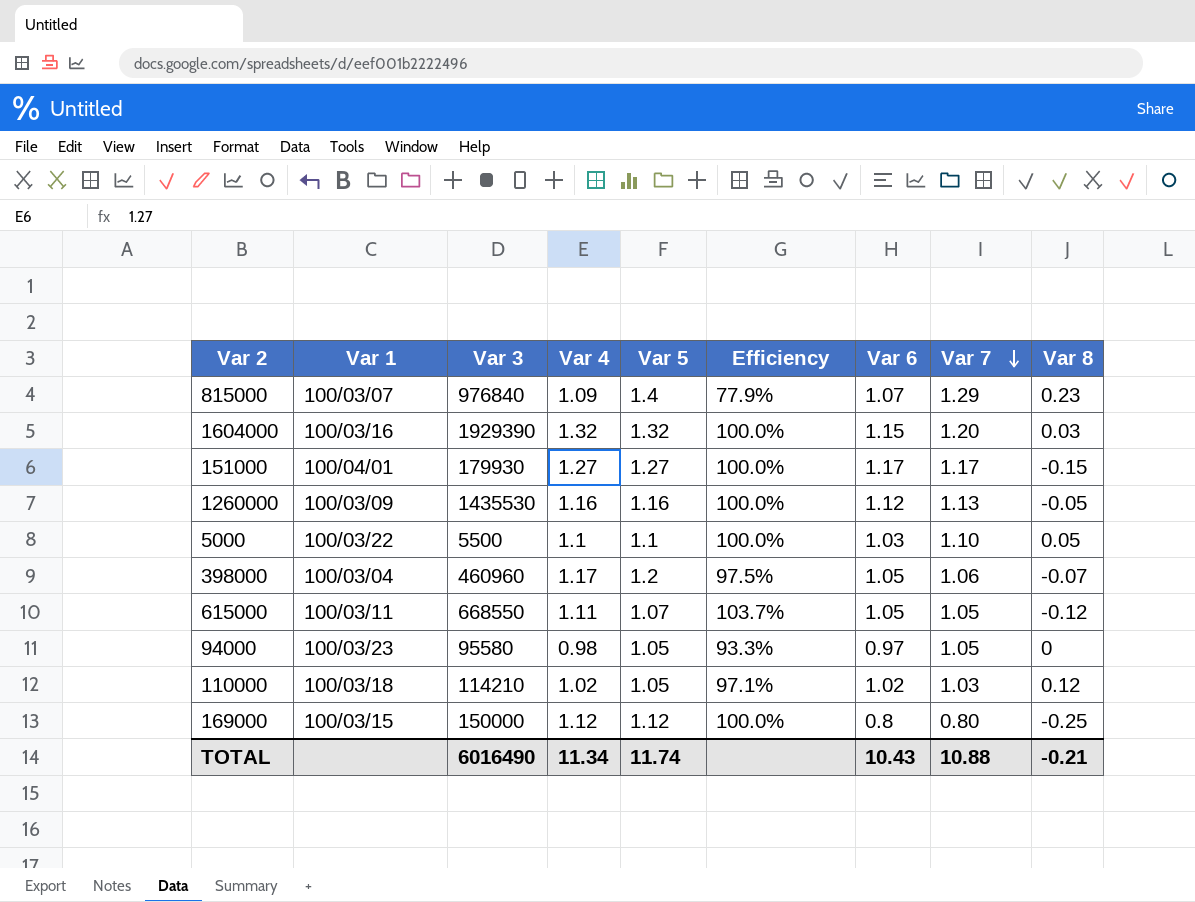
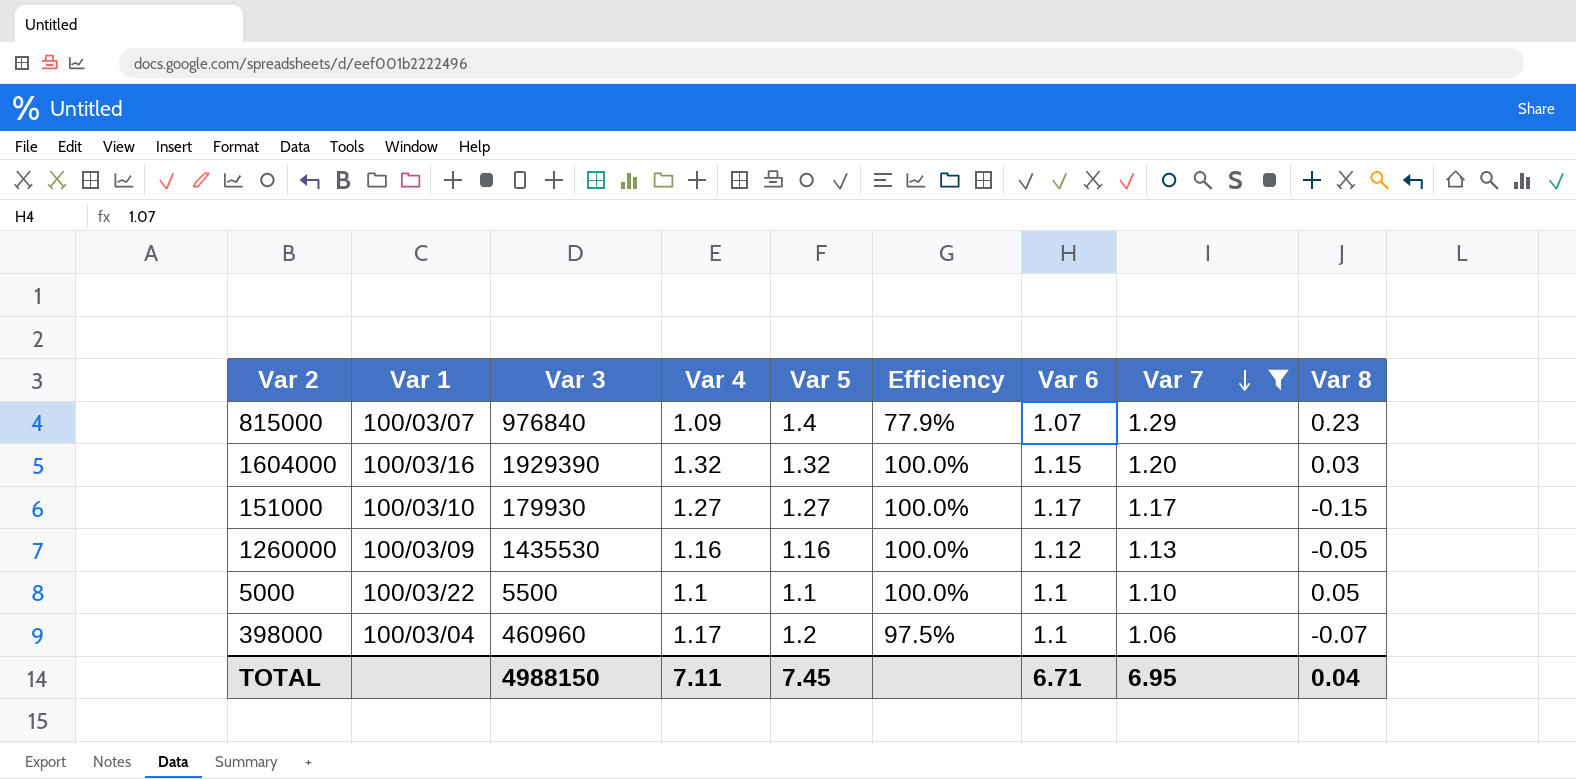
filter: none -> Var 7 >= 1.06
151000 | Var 1: 100/04/01 -> 100/03/10
5000 | Var 6: 1.03 -> 1.1
398000 | Var 6: 1.05 -> 1.1
TOTAL | Var 3: 6016490 -> 4988150
TOTAL | Var 4: 11.34 -> 7.11
TOTAL | Var 5: 11.74 -> 7.45
TOTAL | Var 6: 10.43 -> 6.71
TOTAL | Var 7: 10.88 -> 6.95
TOTAL | Var 8: -0.21 -> 0.04

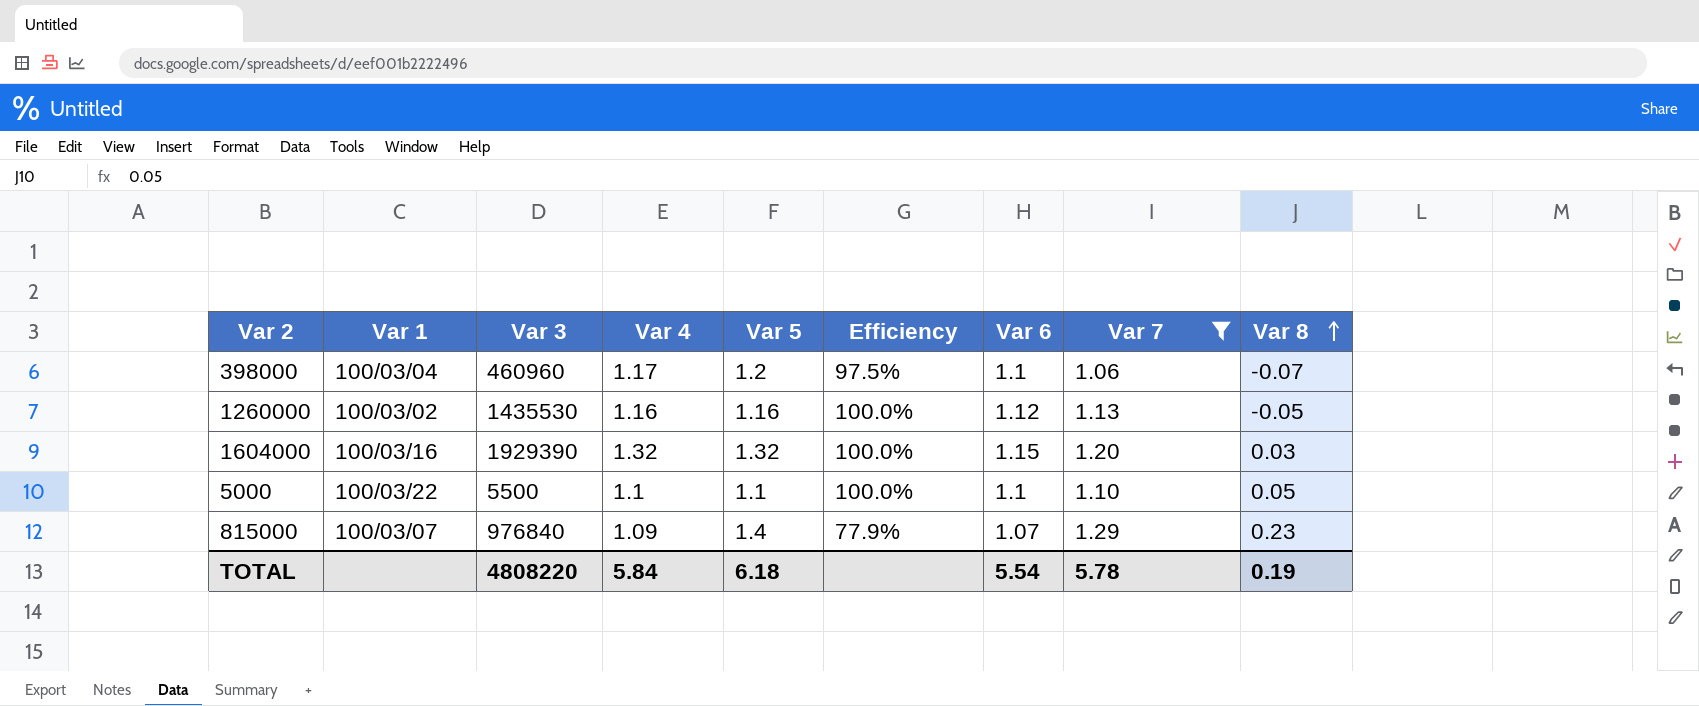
row order: Var 7 descending -> Var 8 ascending
row 151000: 100/03/10 | 179930 | 1.27 | 1.27 | 100.0% | 1.17 | 1.17 | -0.15 -> none
1260000 | Var 1: 100/03/09 -> 100/03/02
TOTAL | Var 3: 4988150 -> 4808220
TOTAL | Var 4: 7.11 -> 5.84
TOTAL | Var 5: 7.45 -> 6.18
TOTAL | Var 6: 6.71 -> 5.54
TOTAL | Var 7: 6.95 -> 5.78
TOTAL | Var 8: 0.04 -> 0.19

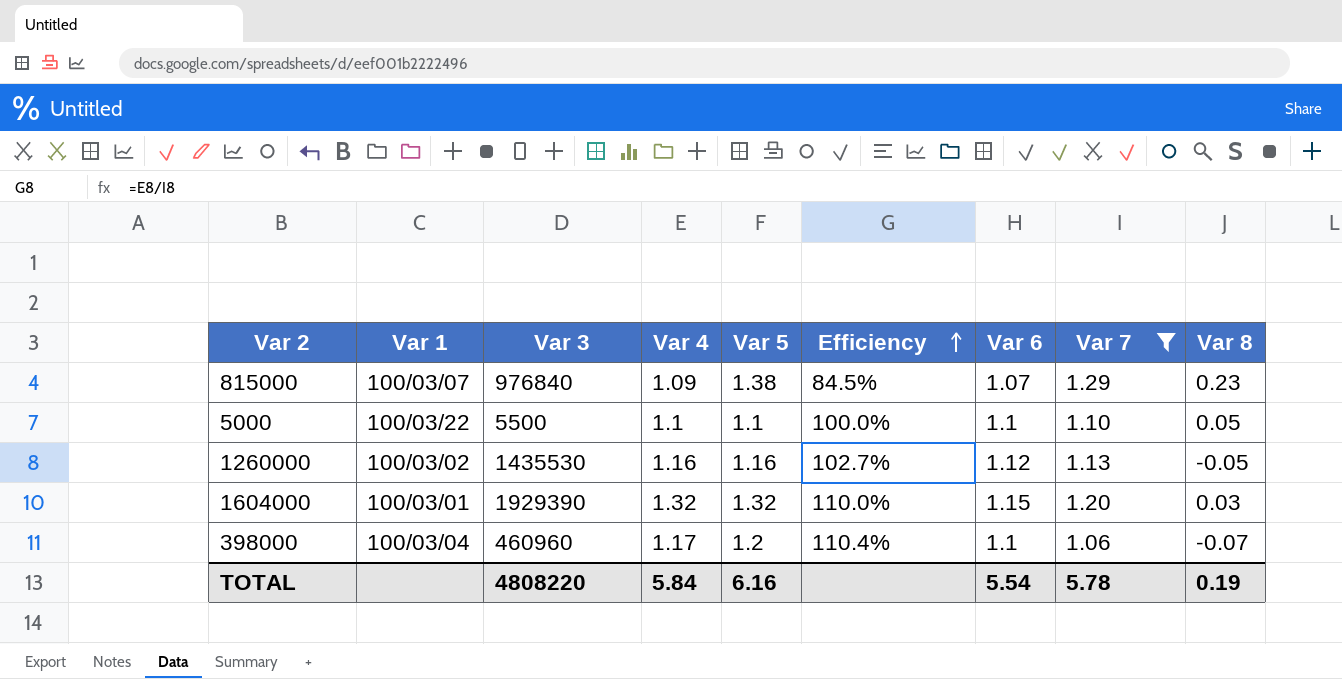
row order: Var 8 ascending -> Efficiency ascending
column Efficiency | formula: [Var 4] / [Var 5] -> [Var 4] / [Var 7]
815000 | Var 5: 1.4 -> 1.38
1604000 | Var 1: 100/03/16 -> 100/03/01
TOTAL | Var 5: 6.18 -> 6.16

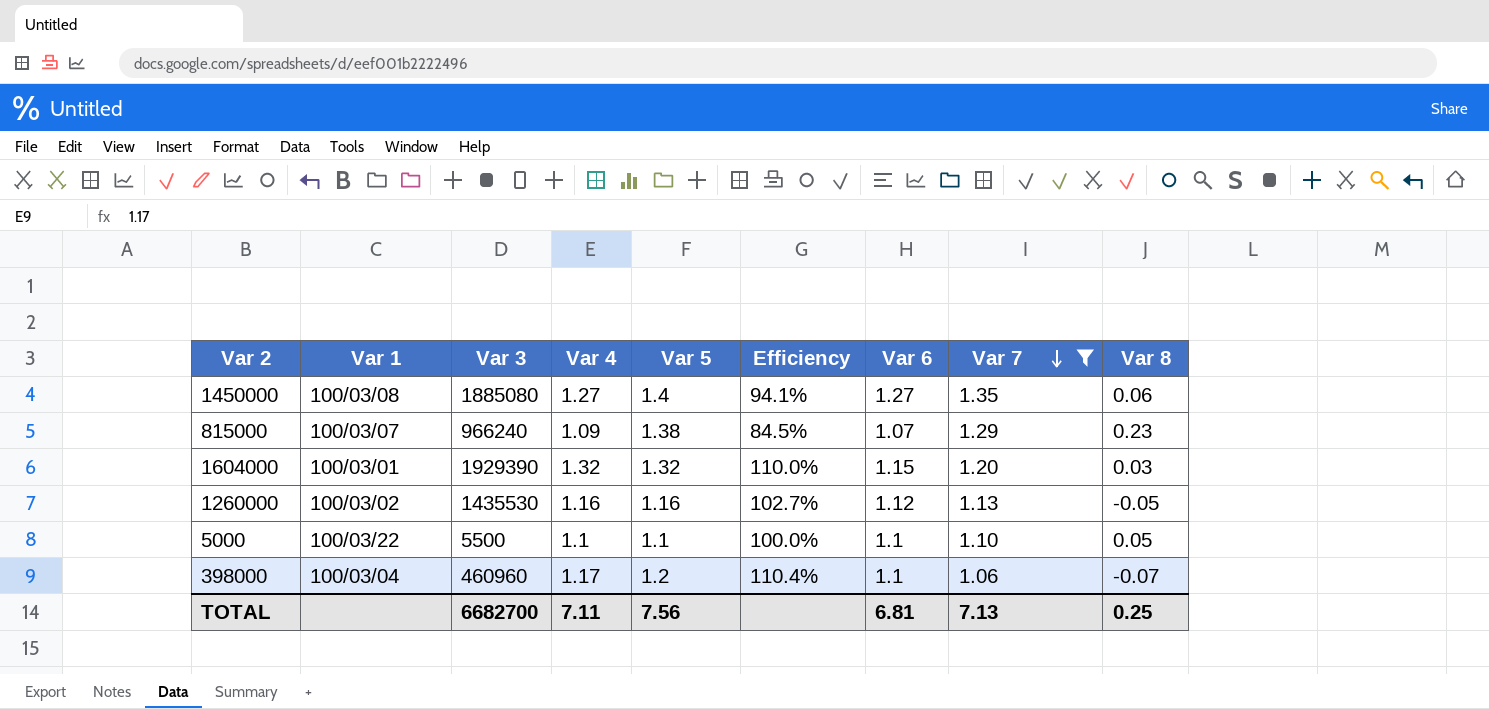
row order: Efficiency ascending -> Var 7 descending
row 1450000: none -> 100/03/08 | 1885080 | 1.27 | 1.4 | 94.1% | 1.27 | 1.35 | 0.06
815000 | Var 3: 976840 -> 966240
TOTAL | Var 3: 4808220 -> 6682700
TOTAL | Var 4: 5.84 -> 7.11
TOTAL | Var 5: 6.16 -> 7.56
TOTAL | Var 6: 5.54 -> 6.81
TOTAL | Var 7: 5.78 -> 7.13
TOTAL | Var 8: 0.19 -> 0.25

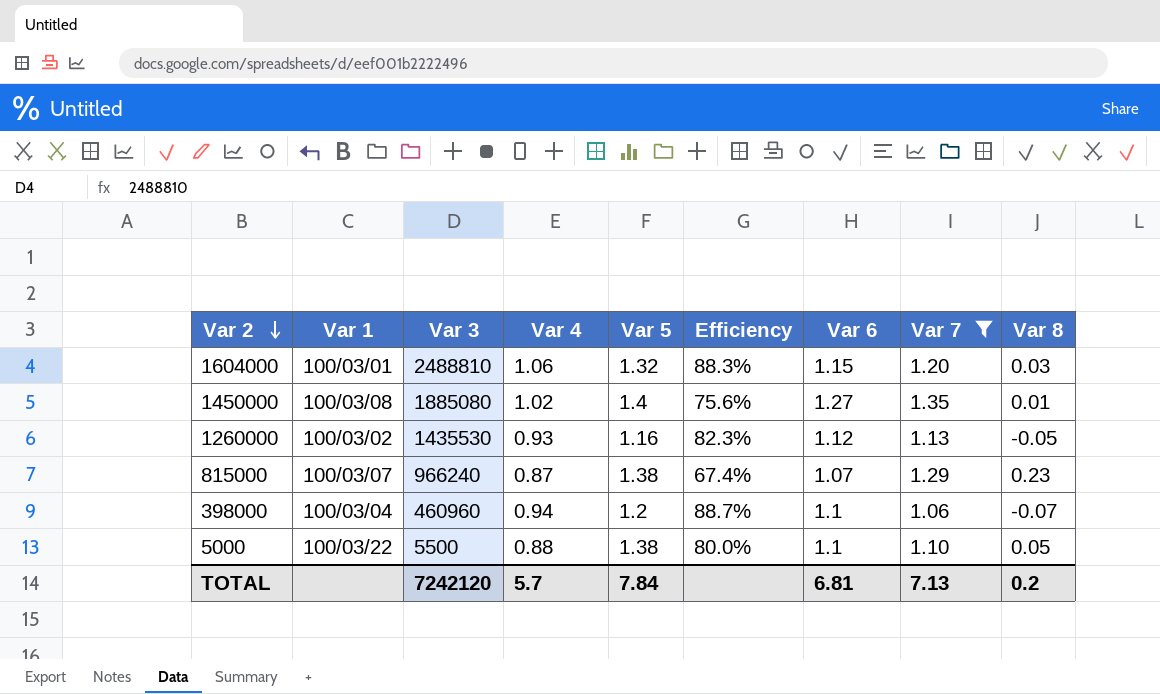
row order: Var 7 descending -> Var 2 descending
1604000 | Var 3: 1929390 -> 2488810
1604000 | Var 4: 1.32 -> 1.06
1604000 | Efficiency: 110.0% -> 88.3%
1450000 | Var 4: 1.27 -> 1.02
1450000 | Efficiency: 94.1% -> 75.6%
1450000 | Var 8: 0.06 -> 0.01
1260000 | Var 4: 1.16 -> 0.93
1260000 | Efficiency: 102.7% -> 82.3%
815000 | Var 4: 1.09 -> 0.87
815000 | Efficiency: 84.5% -> 67.4%
398000 | Var 4: 1.17 -> 0.94
398000 | Efficiency: 110.4% -> 88.7%
5000 | Var 4: 1.1 -> 0.88
5000 | Var 5: 1.1 -> 1.38
5000 | Efficiency: 100.0% -> 80.0%
TOTAL | Var 3: 6682700 -> 7242120
TOTAL | Var 4: 7.11 -> 5.7
TOTAL | Var 5: 7.56 -> 7.84
TOTAL | Var 8: 0.25 -> 0.2

